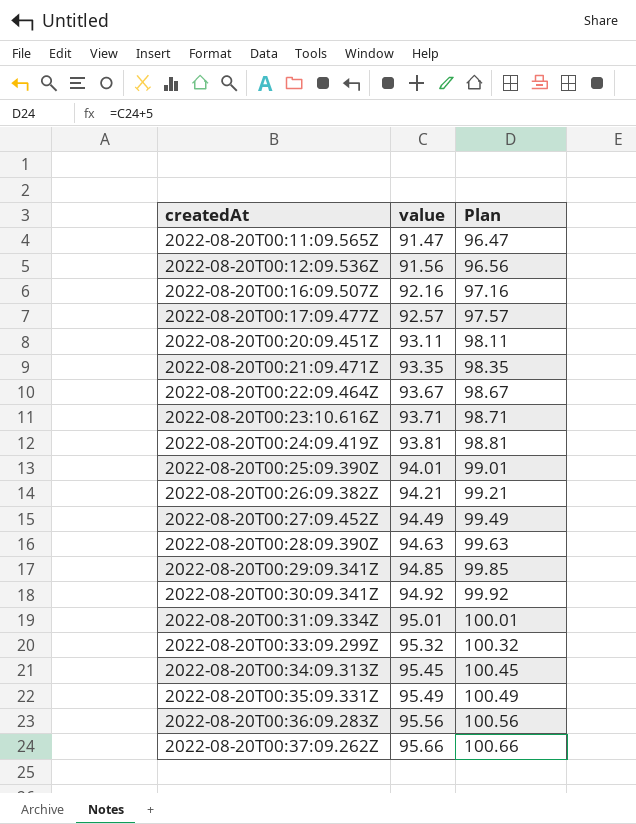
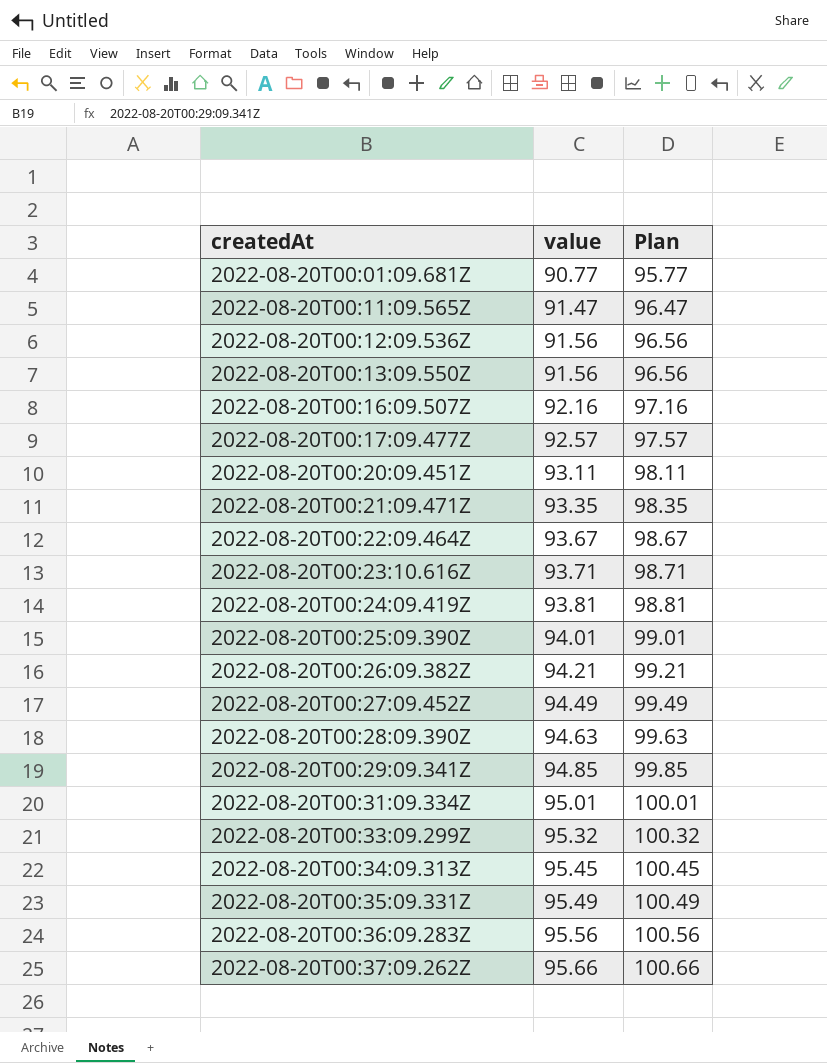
row 2022-08-20T00:30:09.341Z: 94.92 | 99.92 -> none
row 2022-08-20T00:01:09.681Z: none -> 90.77 | 95.77
row 2022-08-20T00:13:09.550Z: none -> 91.56 | 96.56

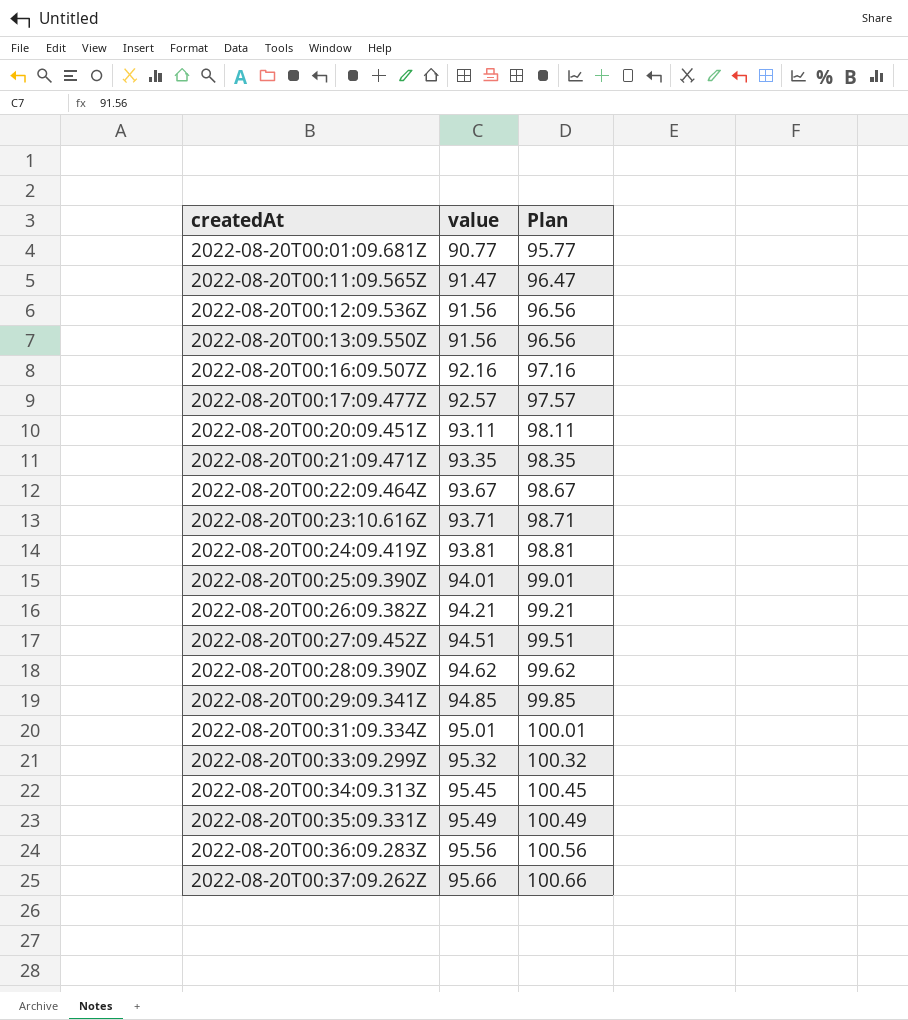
2022-08-20T00:27:09.452Z | value: 94.49 -> 94.51
2022-08-20T00:27:09.452Z | Plan: 99.49 -> 99.51
2022-08-20T00:28:09.390Z | value: 94.63 -> 94.62
2022-08-20T00:28:09.390Z | Plan: 99.63 -> 99.62

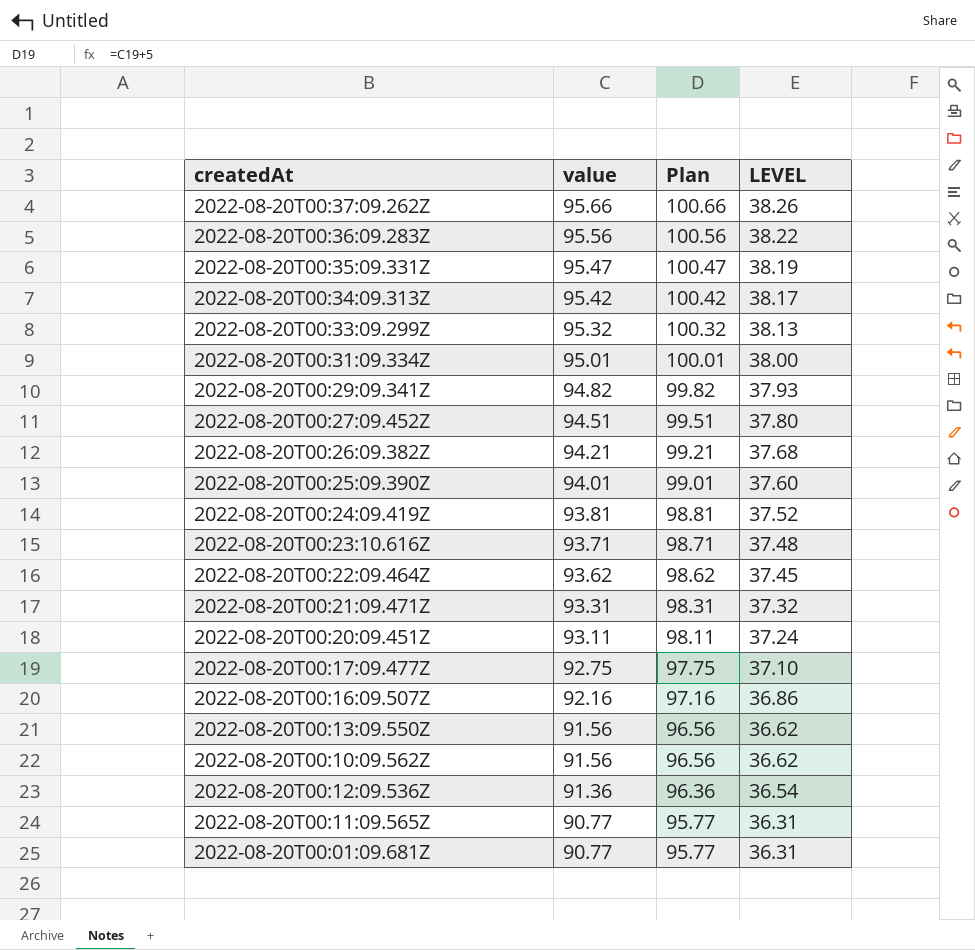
row order: createdAt ascending -> value descending
column LEVEL | formula: none -> [value] * 0.4
row 2022-08-20T00:28:09.390Z: 94.62 | 99.62 -> none
2022-08-20T00:35:09.331Z | value: 95.49 -> 95.47
2022-08-20T00:35:09.331Z | Plan: 100.49 -> 100.47
2022-08-20T00:34:09.313Z | value: 95.45 -> 95.42
2022-08-20T00:34:09.313Z | Plan: 100.45 -> 100.42
2022-08-20T00:29:09.341Z | value: 94.85 -> 94.82
2022-08-20T00:29:09.341Z | Plan: 99.85 -> 99.82
2022-08-20T00:22:09.464Z | value: 93.67 -> 93.62
2022-08-20T00:22:09.464Z | Plan: 98.67 -> 98.62
2022-08-20T00:21:09.471Z | value: 93.35 -> 93.31
2022-08-20T00:21:09.471Z | Plan: 98.35 -> 98.31
2022-08-20T00:17:09.477Z | value: 92.57 -> 92.75
2022-08-20T00:17:09.477Z | Plan: 97.57 -> 97.75
row 2022-08-20T00:10:09.562Z: none -> 91.56 | 96.56 | 36.62
2022-08-20T00:12:09.536Z | value: 91.56 -> 91.36
2022-08-20T00:12:09.536Z | Plan: 96.56 -> 96.36
2022-08-20T00:11:09.565Z | value: 91.47 -> 90.77
2022-08-20T00:11:09.565Z | Plan: 96.47 -> 95.77

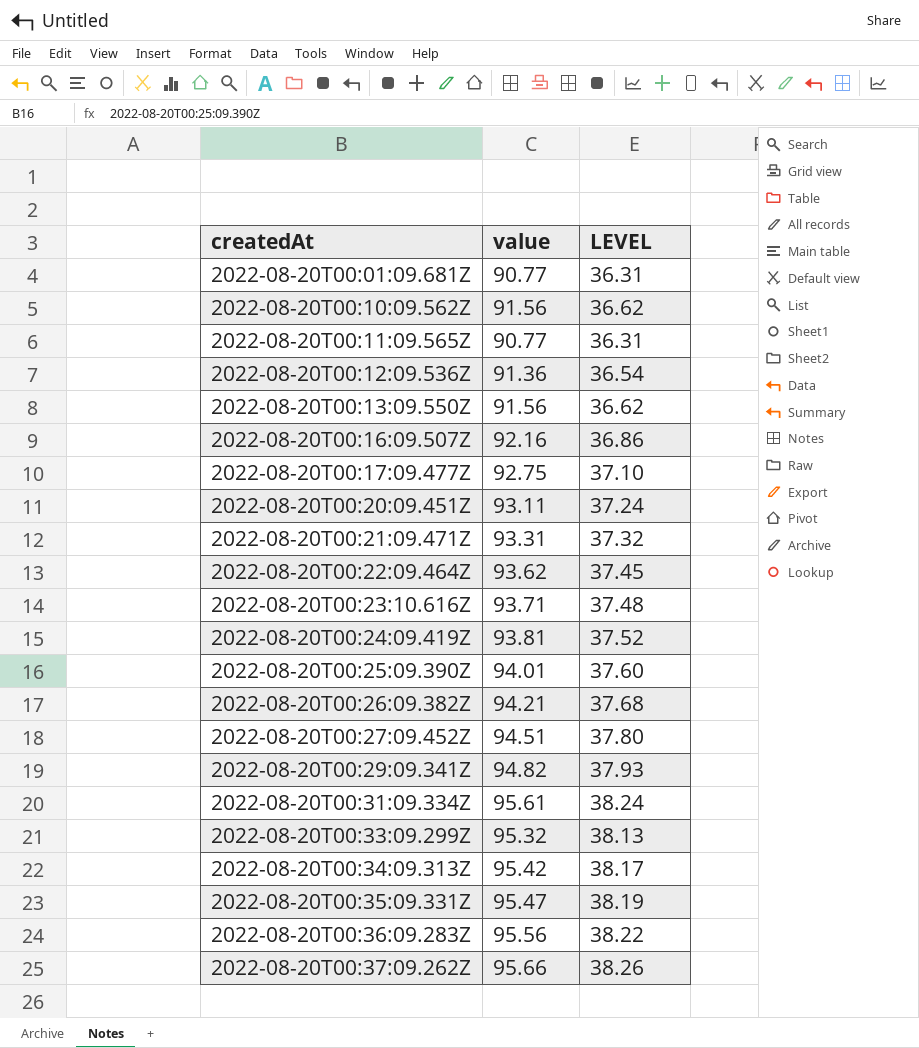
row order: value descending -> createdAt ascending
column Plan | formula: [value] + 5 -> none
2022-08-20T00:31:09.334Z | value: 95.01 -> 95.61
2022-08-20T00:31:09.334Z | LEVEL: 38.00 -> 38.24

